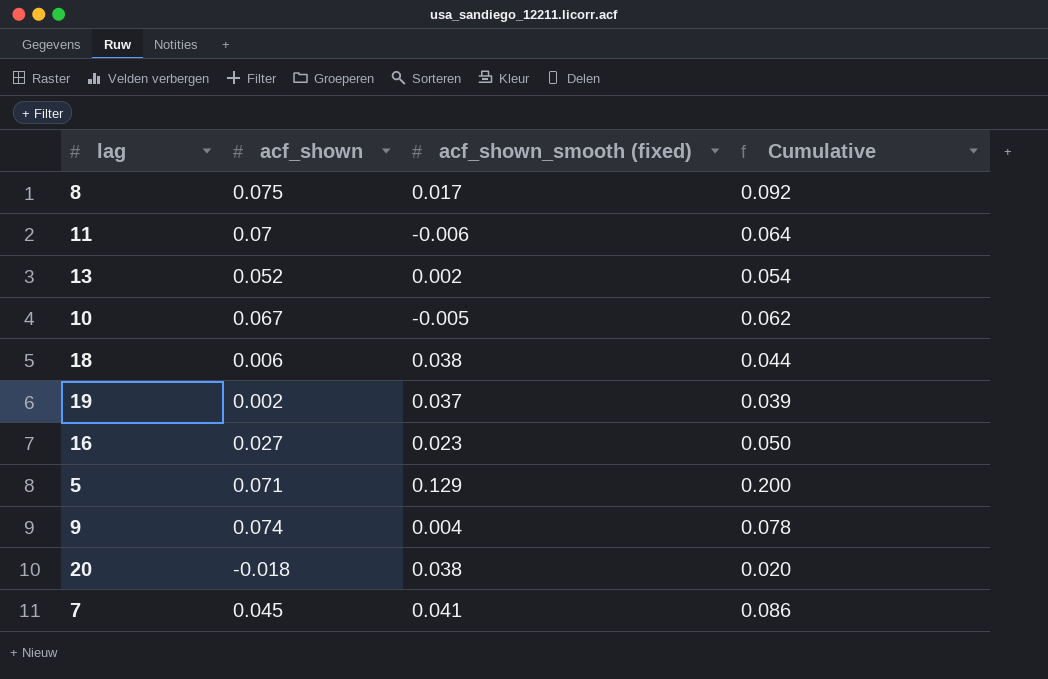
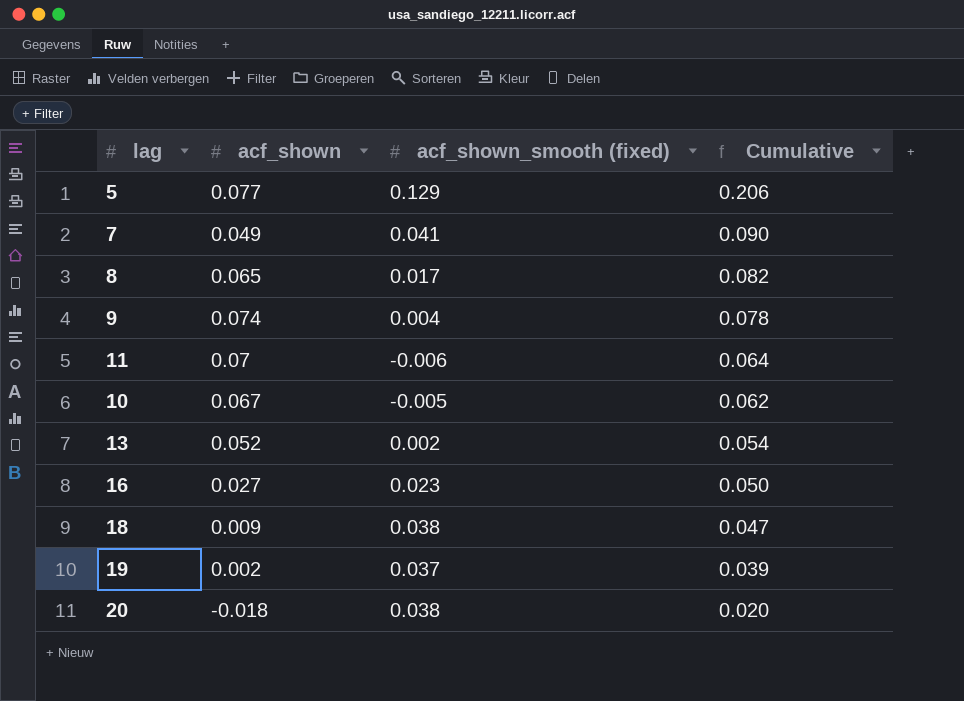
row order: none -> Cumulative descending
5 | acf_shown: 0.071 -> 0.077
5 | Cumulative: 0.200 -> 0.206
7 | acf_shown: 0.045 -> 0.049
7 | Cumulative: 0.086 -> 0.090
8 | acf_shown: 0.075 -> 0.065
8 | Cumulative: 0.092 -> 0.082
18 | acf_shown: 0.006 -> 0.009
18 | Cumulative: 0.044 -> 0.047

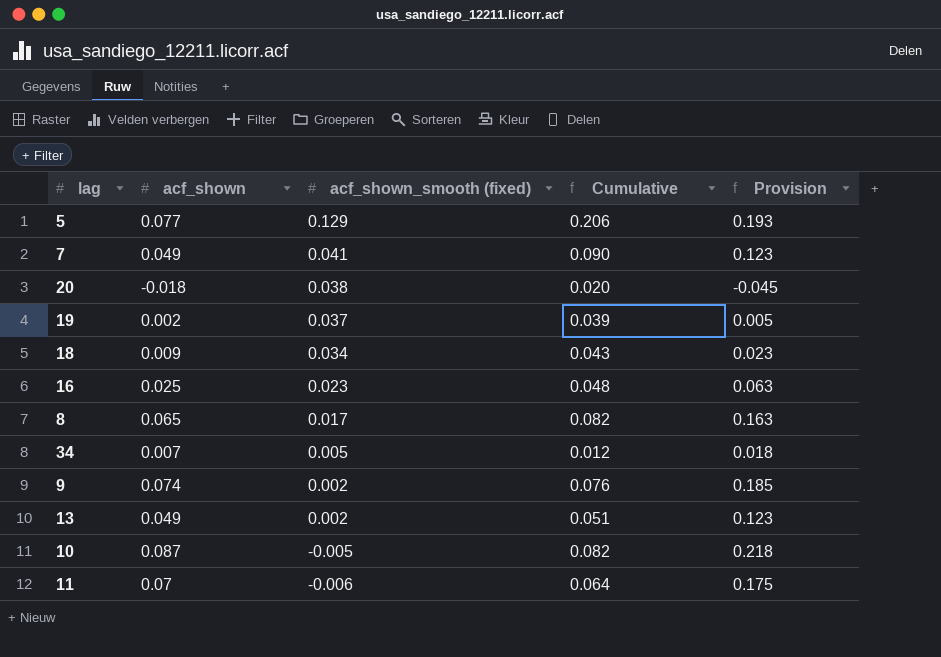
row order: Cumulative descending -> acf_shown_smooth (fixed) descending
column Provision | formula: none -> [acf_shown] * 2.5
18 | acf_shown_smooth (fixed): 0.038 -> 0.034
18 | Cumulative: 0.047 -> 0.043
16 | acf_shown: 0.027 -> 0.025
16 | Cumulative: 0.050 -> 0.048
row 34: none -> 0.007 | 0.005 | 0.012 | 0.018
9 | acf_shown_smooth (fixed): 0.004 -> 0.002
9 | Cumulative: 0.078 -> 0.076
13 | acf_shown: 0.052 -> 0.049
13 | Cumulative: 0.054 -> 0.051
10 | acf_shown: 0.067 -> 0.087
10 | Cumulative: 0.062 -> 0.082

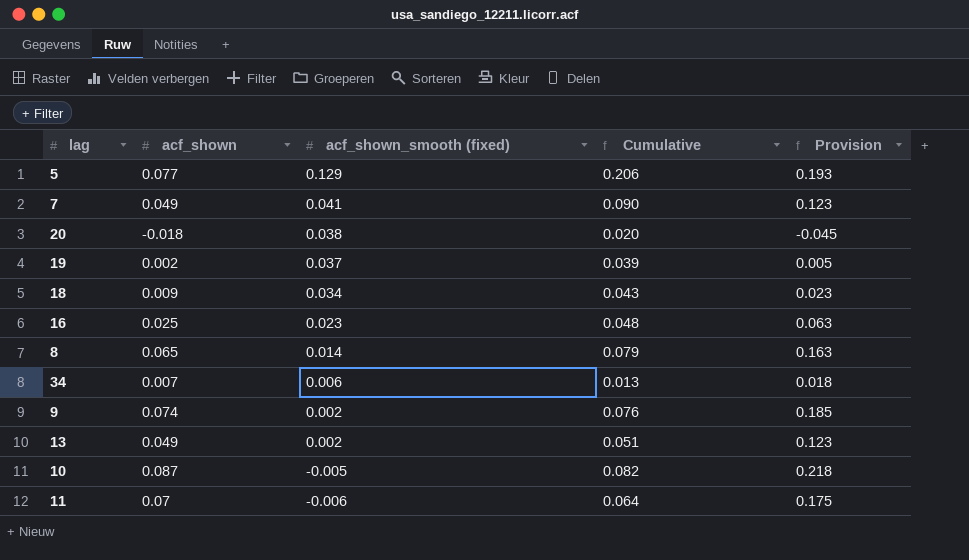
8 | acf_shown_smooth (fixed): 0.017 -> 0.014
8 | Cumulative: 0.082 -> 0.079
34 | acf_shown_smooth (fixed): 0.005 -> 0.006
34 | Cumulative: 0.012 -> 0.013

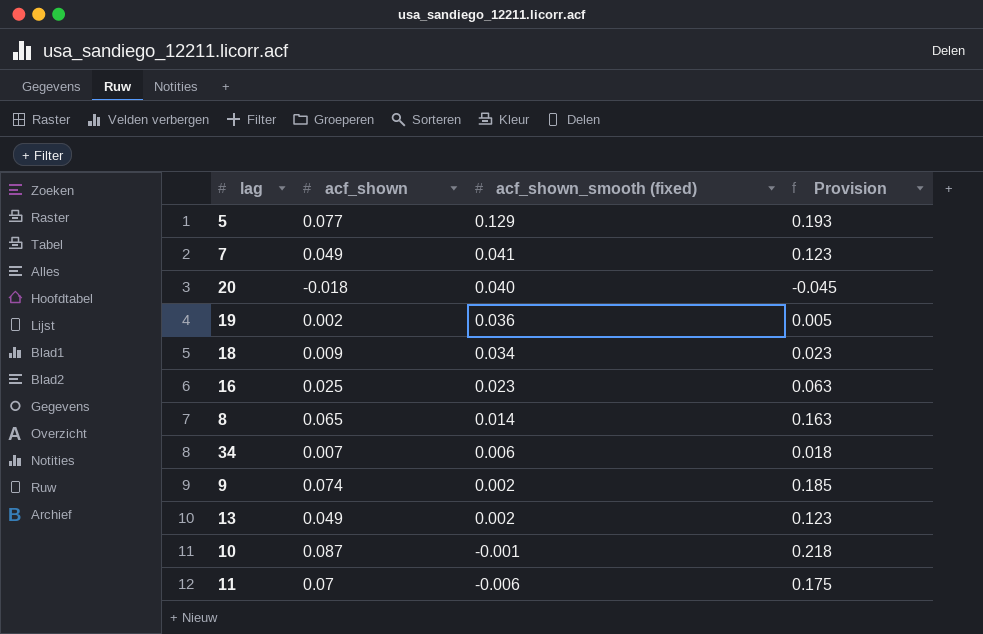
column Cumulative | formula: [acf_shown] + [acf_shown_smooth (fixed)] -> none
20 | acf_shown_smooth (fixed): 0.038 -> 0.040
19 | acf_shown_smooth (fixed): 0.037 -> 0.036
10 | acf_shown_smooth (fixed): -0.005 -> -0.001

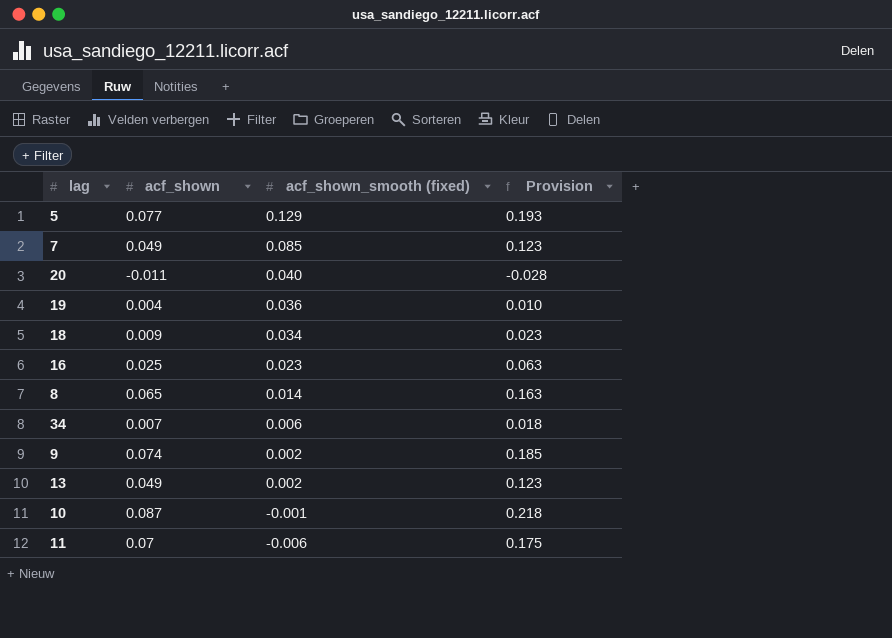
7 | acf_shown_smooth (fixed): 0.041 -> 0.085
20 | acf_shown: -0.018 -> -0.011
20 | Provision: -0.045 -> -0.028
19 | acf_shown: 0.002 -> 0.004
19 | Provision: 0.005 -> 0.010

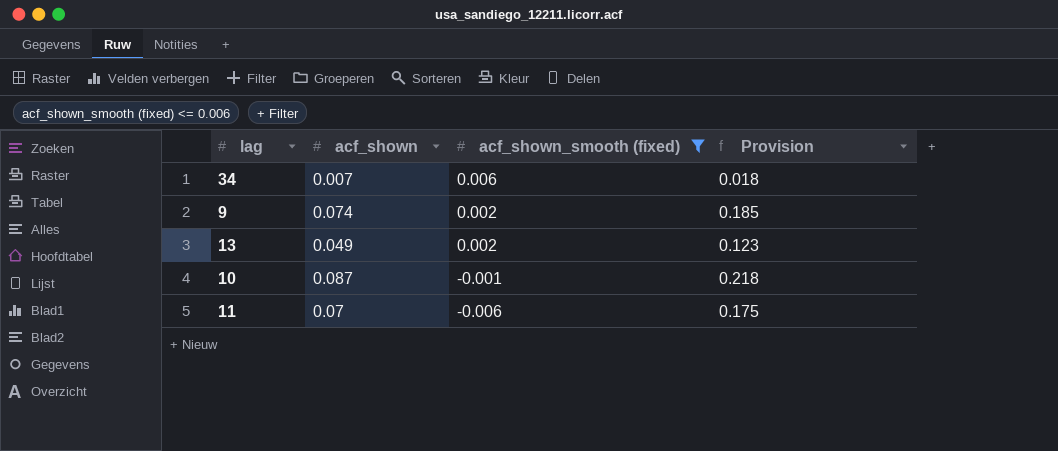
filter: none -> acf_shown_smooth (fixed) <= 0.006

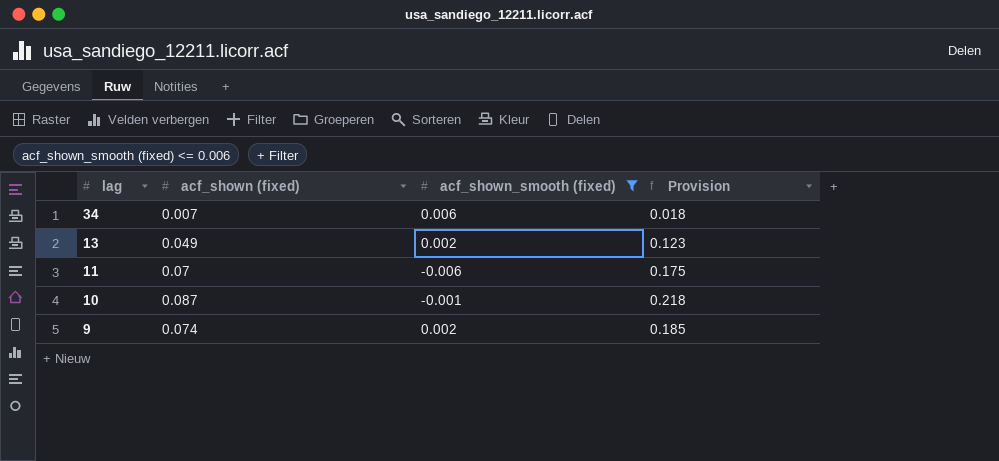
row order: acf_shown_smooth (fixed) descending -> lag descending
column name: acf_shown -> acf_shown (fixed)

